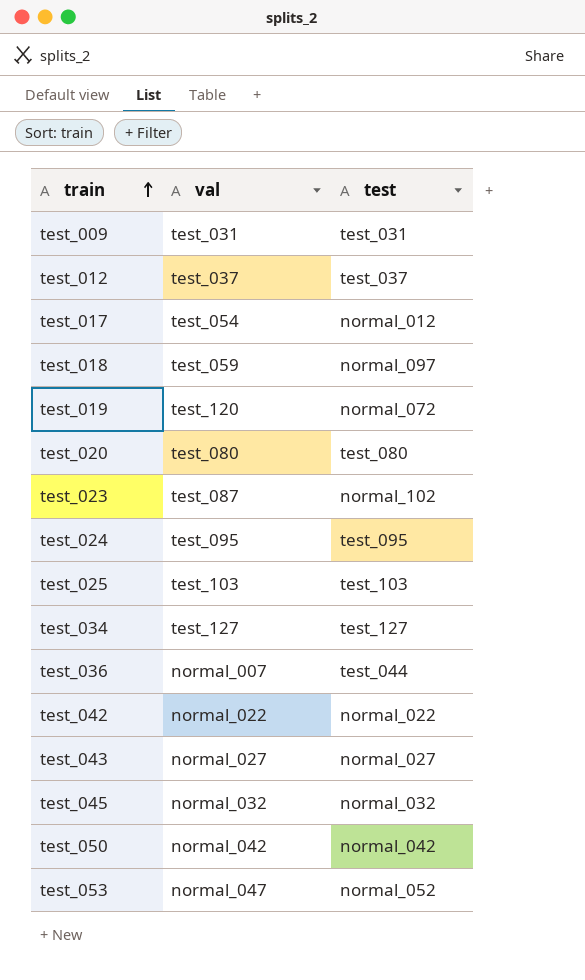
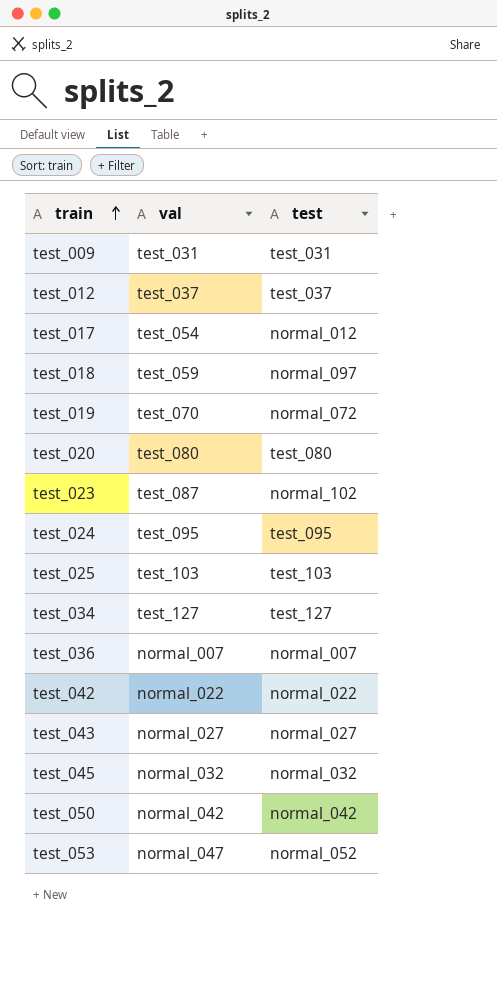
test_019 | val: test_120 -> test_070
test_036 | test: test_044 -> normal_007

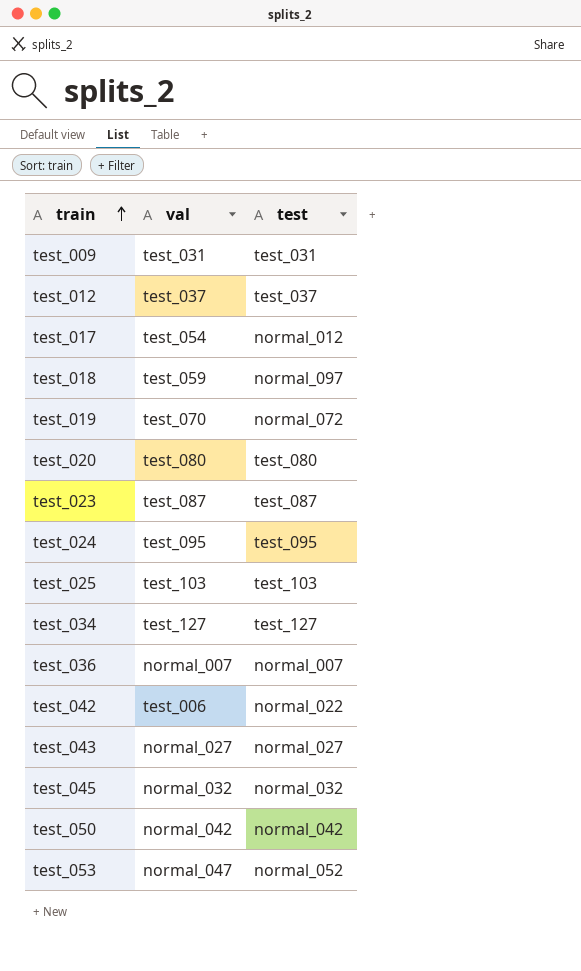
test_023 | test: normal_102 -> test_087
test_042 | val: normal_022 -> test_006

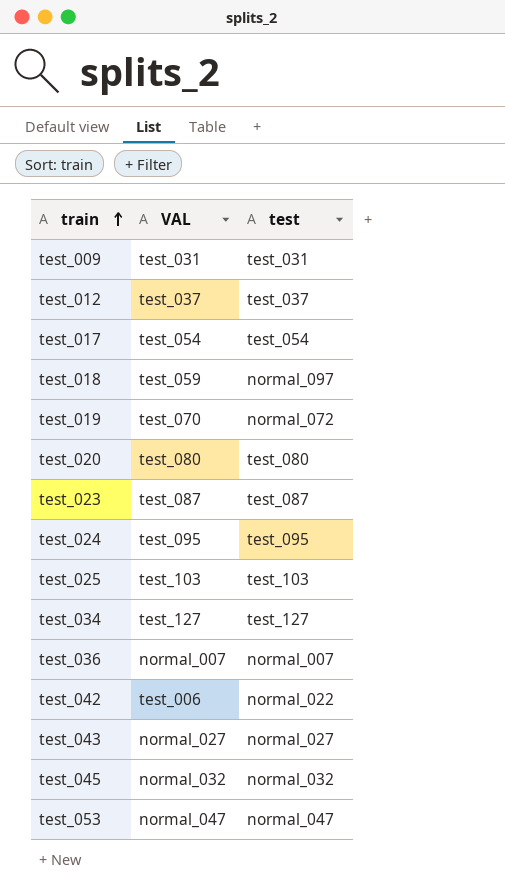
column name: val -> VAL
row test_050: normal_042 | normal_042 -> none
test_017 | test: normal_012 -> test_054
test_053 | test: normal_052 -> normal_047

